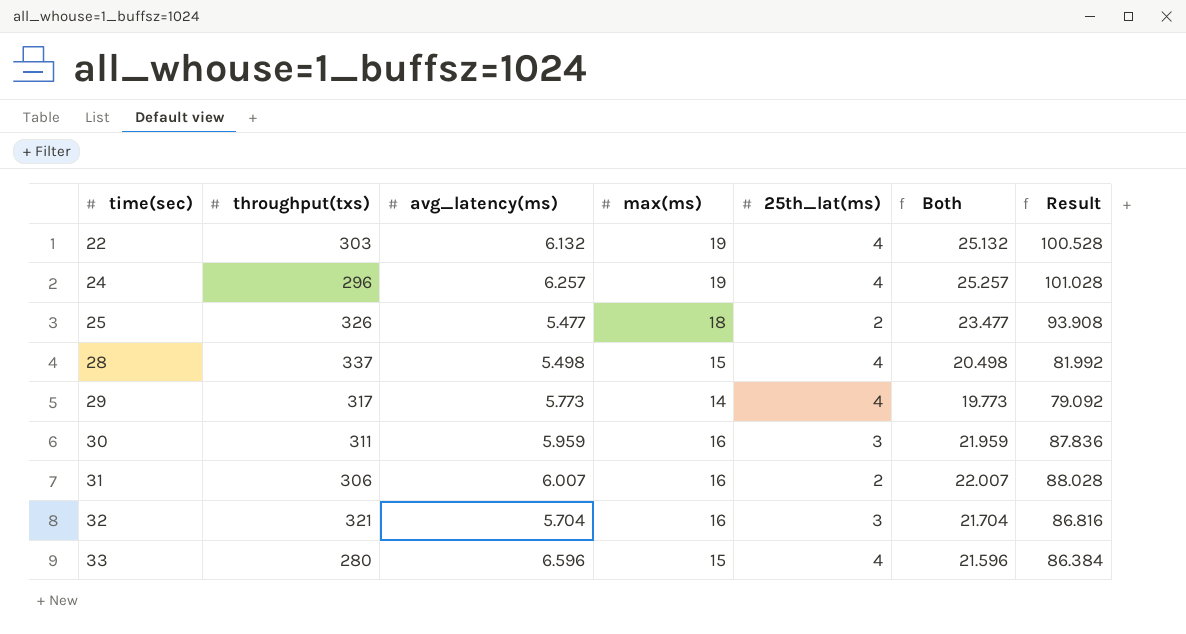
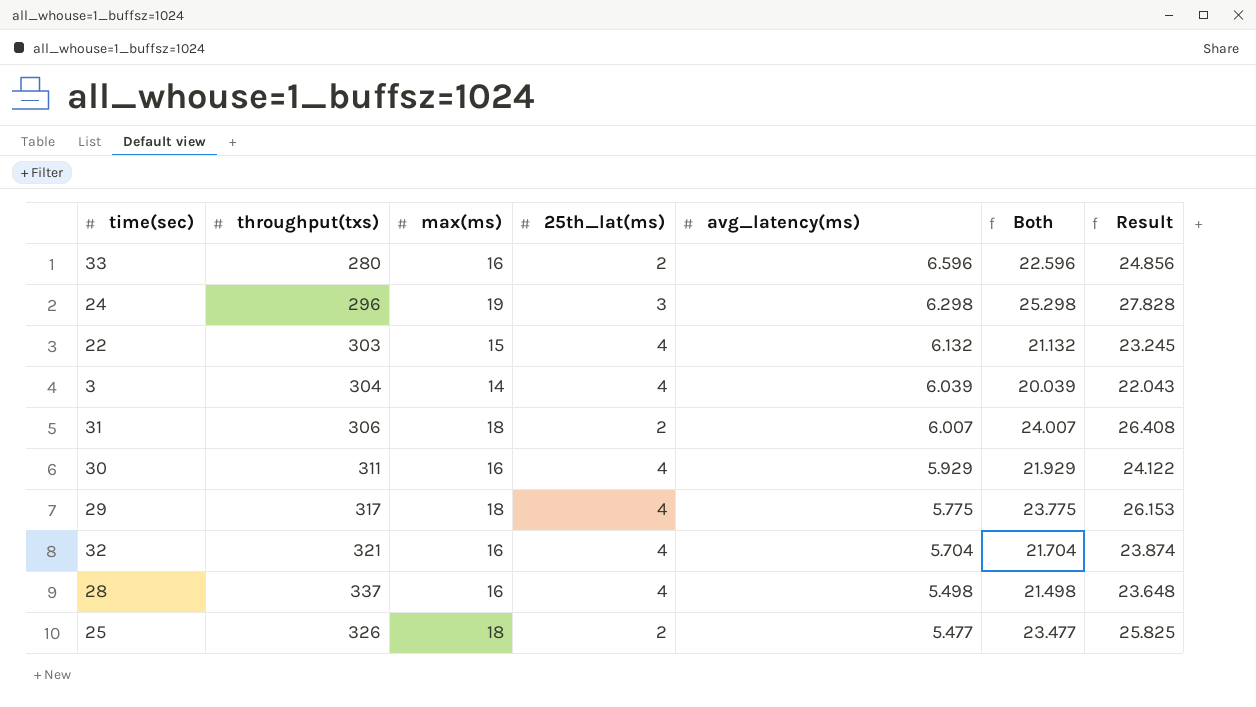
row order: time(sec) ascending -> avg_latency(ms) descending
column avg_latency(ms) | position: 3 -> 5
column Result | formula: [Both] * 4 -> [Both] * 1.1
33 | max(ms): 15 -> 16
33 | 25th_lat(ms): 4 -> 2
33 | Both: 21.596 -> 22.596
24 | 25th_lat(ms): 4 -> 3
24 | avg_latency(ms): 6.257 -> 6.298
24 | Both: 25.257 -> 25.298
22 | max(ms): 19 -> 15
22 | Both: 25.132 -> 21.132
row 3: none -> 304 | 14 | 4 | 6.039 | 20.039 | 22.043
31 | max(ms): 16 -> 18
31 | Both: 22.007 -> 24.007
30 | 25th_lat(ms): 3 -> 4
30 | avg_latency(ms): 5.959 -> 5.929
30 | Both: 21.959 -> 21.929
29 | max(ms): 14 -> 18
29 | avg_latency(ms): 5.773 -> 5.775
29 | Both: 19.773 -> 23.775
32 | 25th_lat(ms): 3 -> 4
28 | max(ms): 15 -> 16
28 | Both: 20.498 -> 21.498

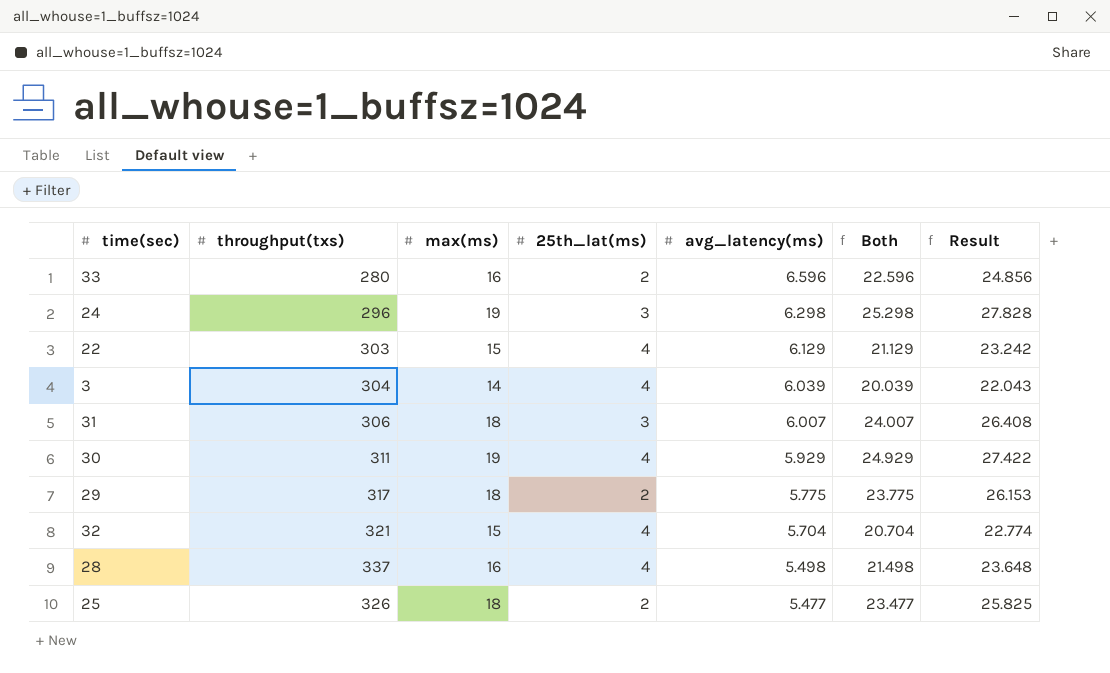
22 | avg_latency(ms): 6.132 -> 6.129
22 | Both: 21.132 -> 21.129
22 | Result: 23.245 -> 23.242
31 | 25th_lat(ms): 2 -> 3
30 | max(ms): 16 -> 19
30 | Both: 21.929 -> 24.929
30 | Result: 24.122 -> 27.422
29 | 25th_lat(ms): 4 -> 2
32 | max(ms): 16 -> 15
32 | Both: 21.704 -> 20.704
32 | Result: 23.874 -> 22.774

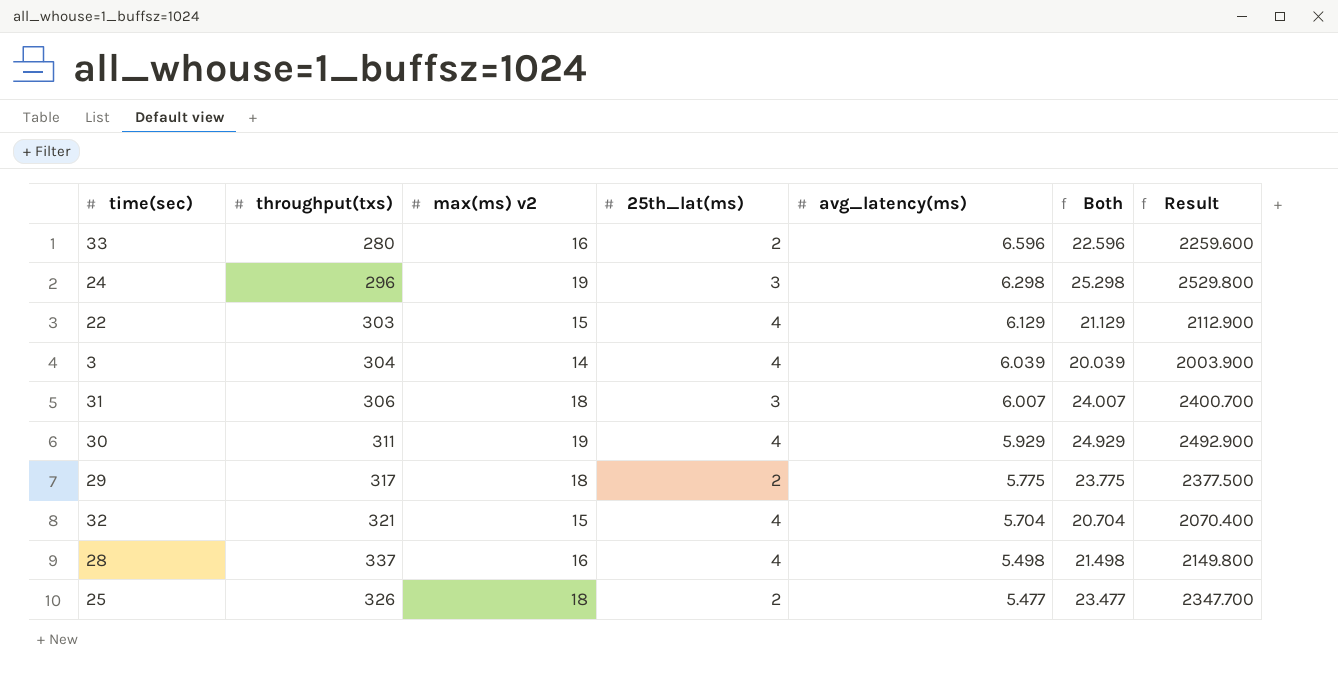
column name: max(ms) -> max(ms) v2
column Result | formula: [Both] * 1.1 -> [Both] * 100

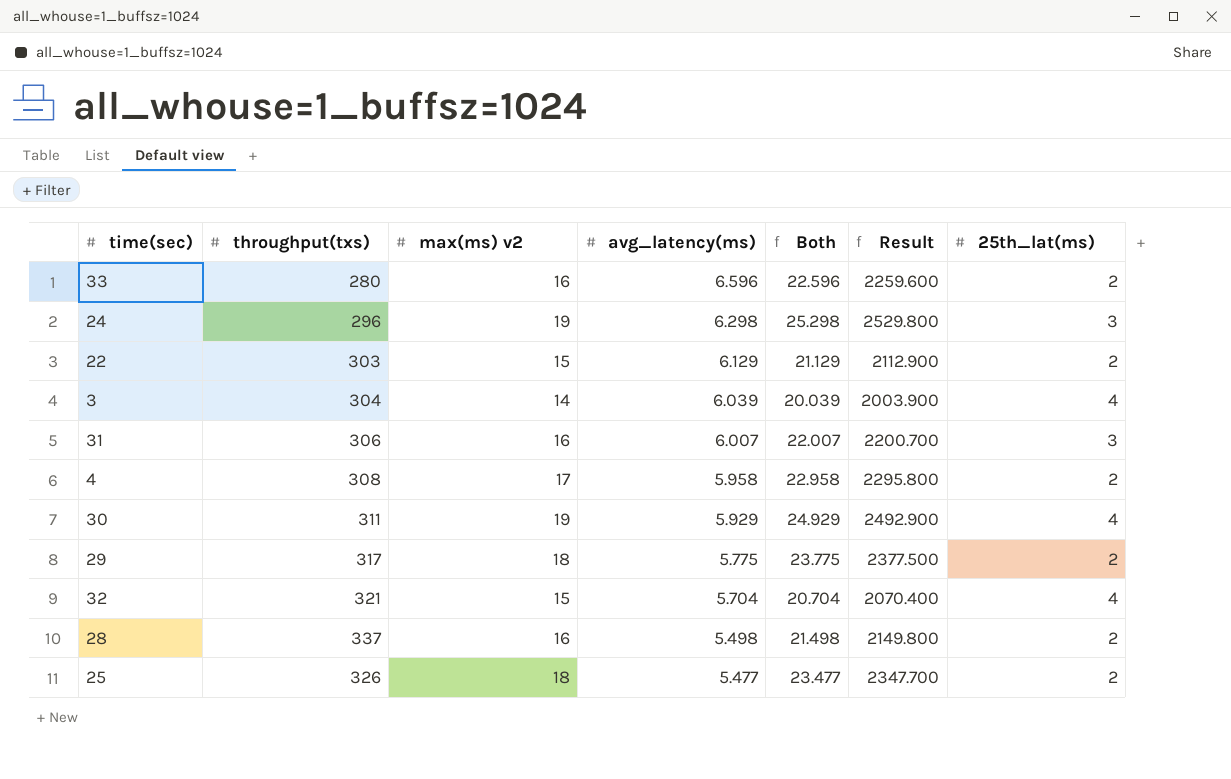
column 25th_lat(ms) | position: 4 -> 7
22 | 25th_lat(ms): 4 -> 2
31 | max(ms) v2: 18 -> 16
31 | Both: 24.007 -> 22.007
31 | Result: 2400.700 -> 2200.700
row 4: none -> 308 | 17 | 5.958 | 22.958 | 2295.800 | 2
28 | 25th_lat(ms): 4 -> 2

